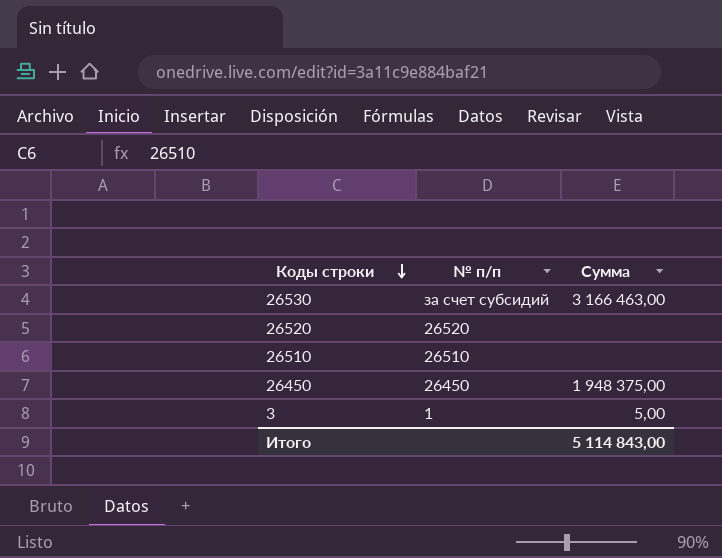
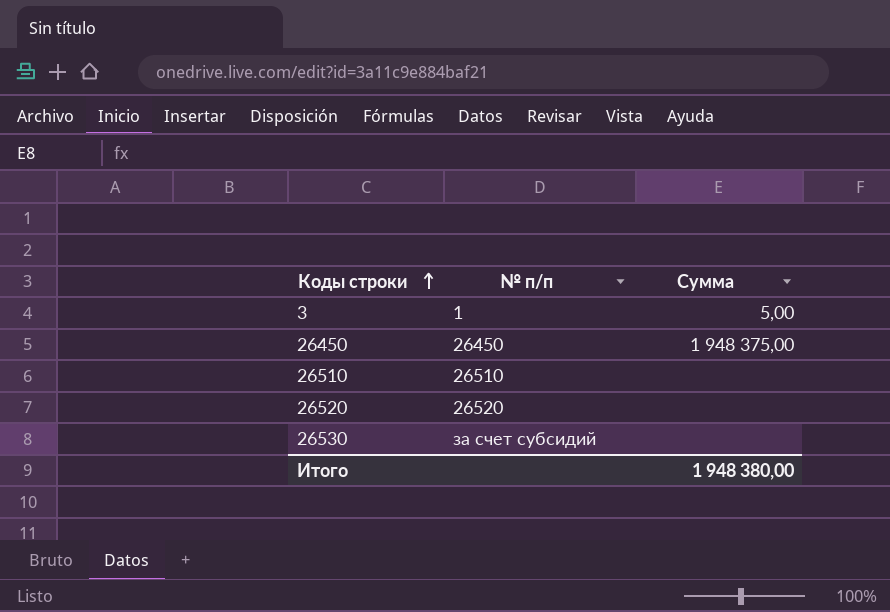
row order: Коды строки descending -> Коды строки ascending
26530 | Сумма: 3 166 463,00 -> none
Итого | Сумма: 5 114 843,00 -> 1 948 380,00

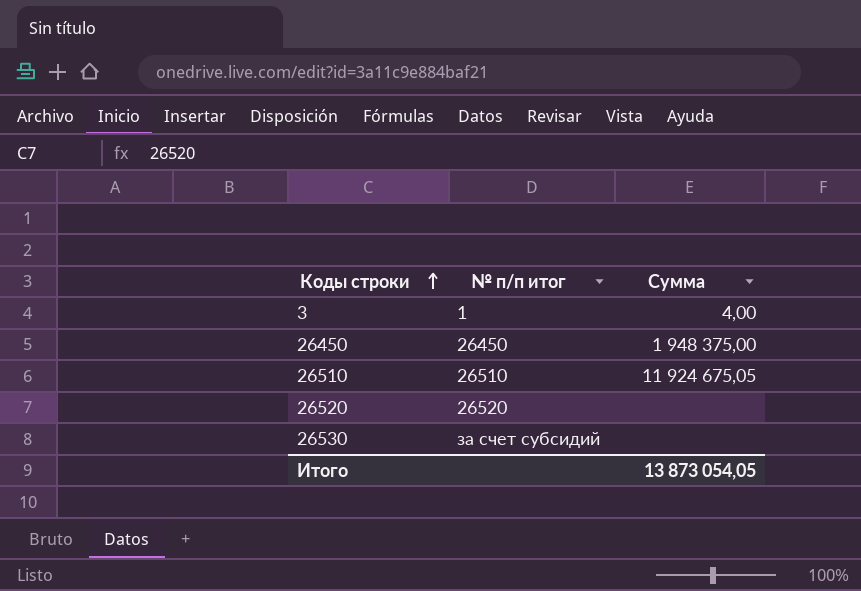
column name: № п/п -> № п/п итог
3 | Сумма: 5,00 -> 4,00
26510 | Сумма: none -> 11 924 675,05
Итого | Сумма: 1 948 380,00 -> 13 873 054,05

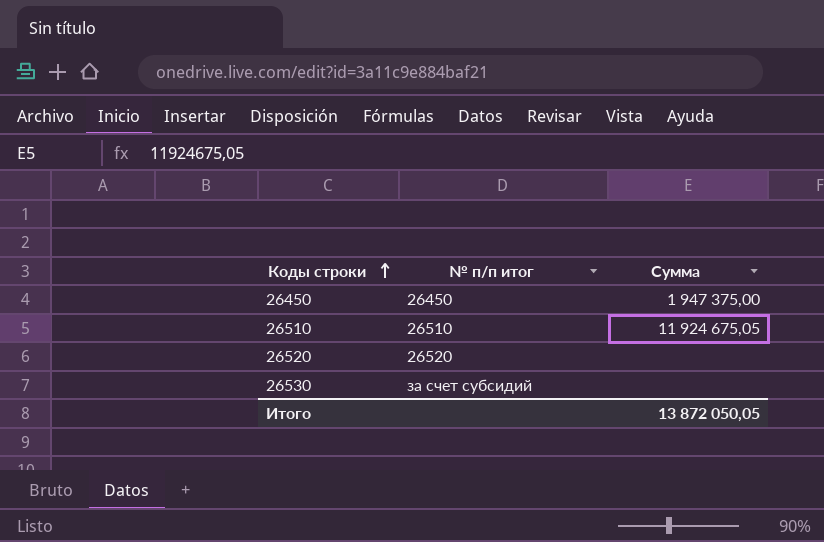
row 3: 1 | 4,00 -> none
26450 | Сумма: 1 948 375,00 -> 1 947 375,00
Итого | Сумма: 13 873 054,05 -> 13 872 050,05

